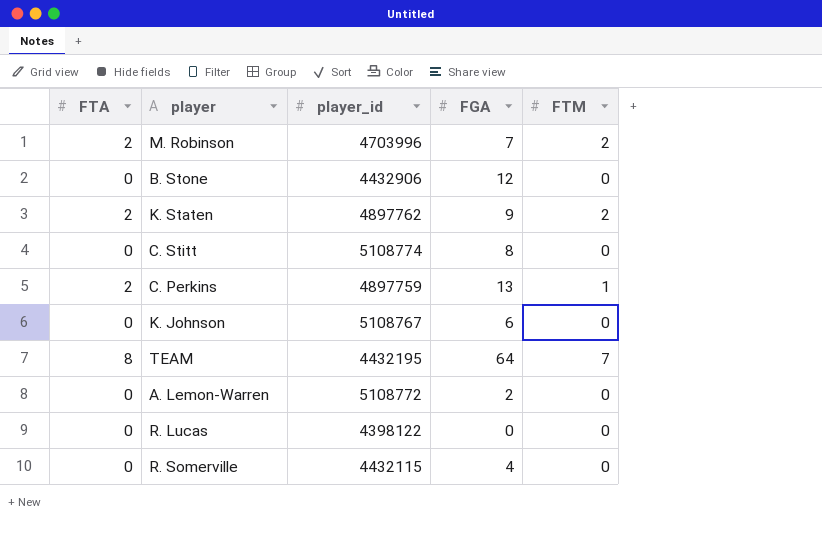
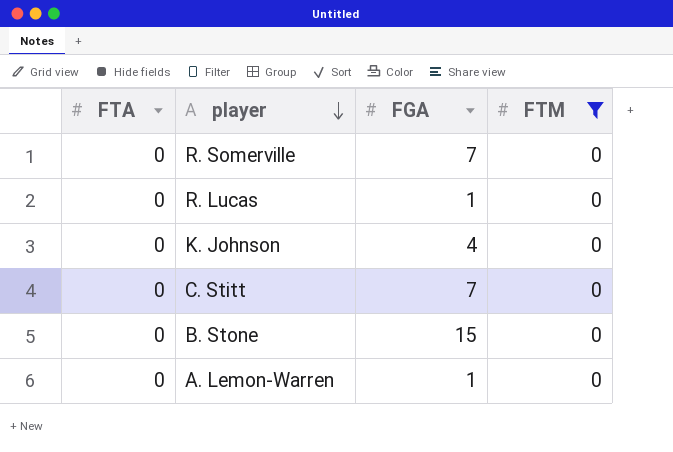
filter: none -> FTM = 0
row order: none -> player descending
column player_id | position: 3 -> none
R. Somerville | FGA: 4 -> 7
R. Lucas | FGA: 0 -> 1
K. Johnson | FGA: 6 -> 4
C. Stitt | FGA: 8 -> 7
B. Stone | FGA: 12 -> 15
A. Lemon-Warren | FGA: 2 -> 1

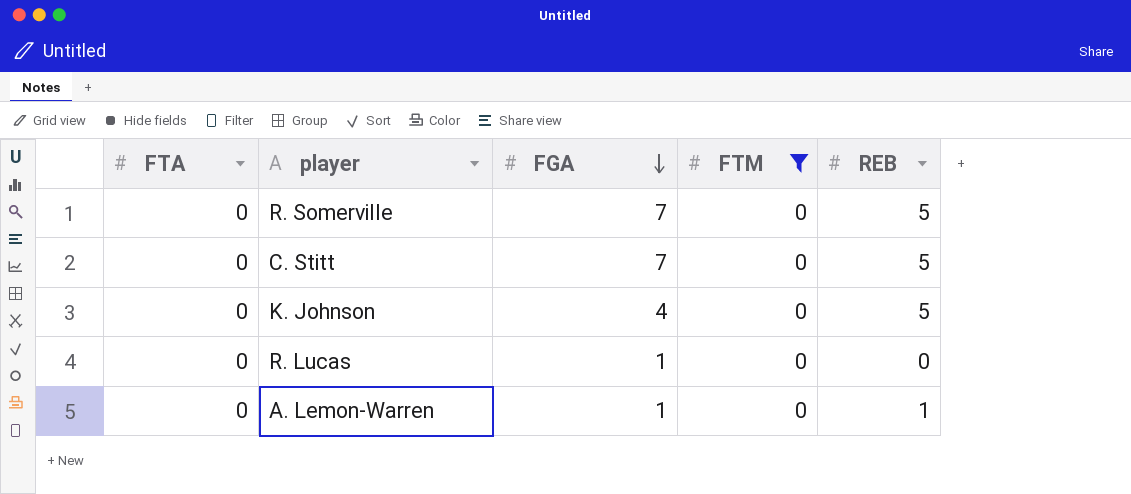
row order: player descending -> FGA descending
column REB | position: none -> 5
row B. Stone: 0 | 15 | 0 -> none

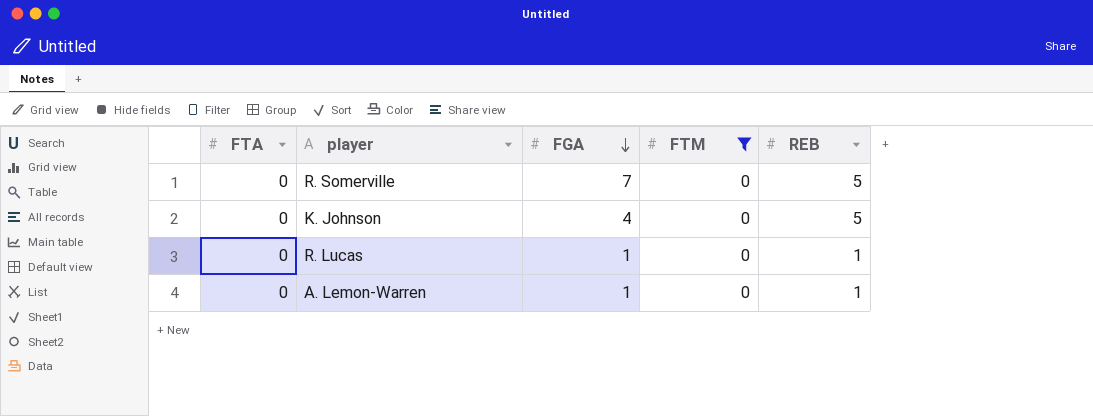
row C. Stitt: 0 | 7 | 0 | 5 -> none
R. Lucas | REB: 0 -> 1

